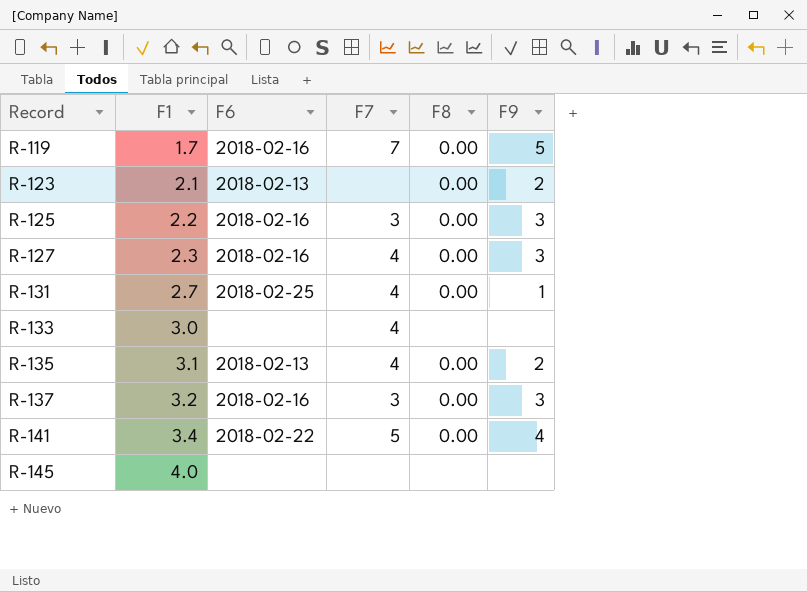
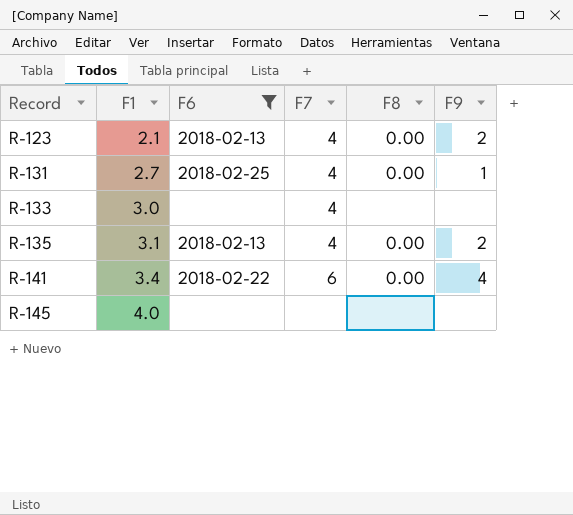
filter: none -> F6 != 2018-02-16
R-123 | F7: none -> 4
R-141 | F7: 5 -> 6

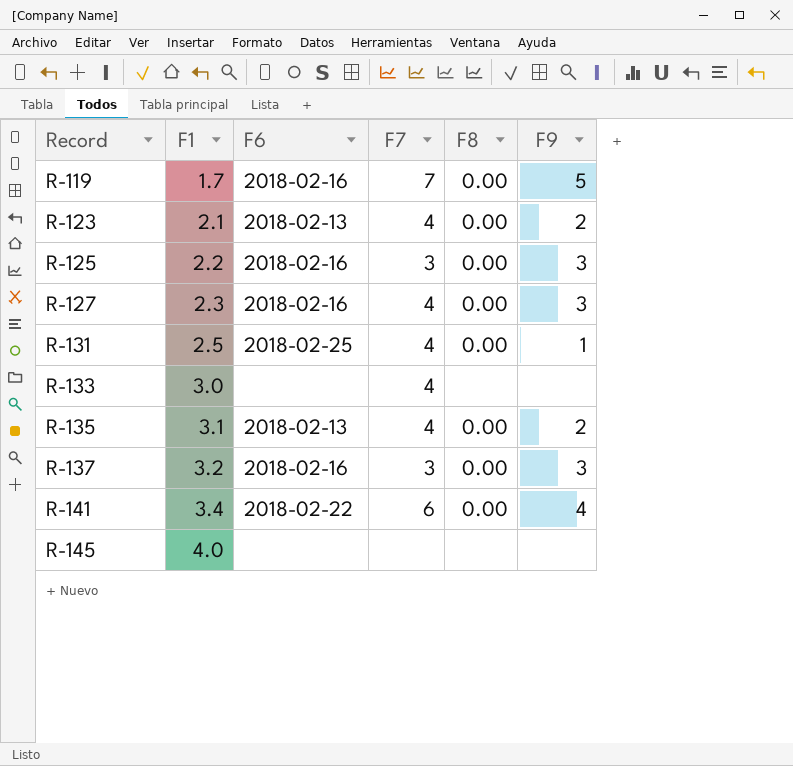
filter: F6 != 2018-02-16 -> none
R-131 | F1: 2.7 -> 2.5

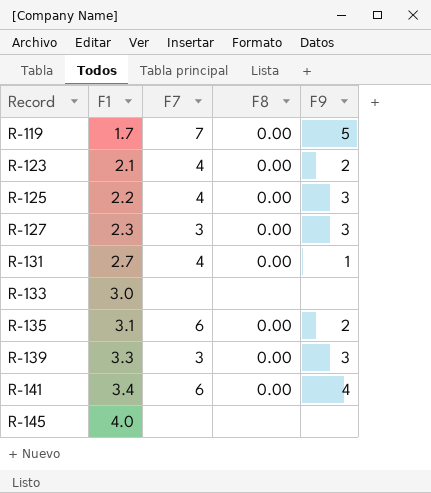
column F6 | position: 3 -> none
row R-137: 3.2 | 2018-02-16 | 3 | 0.00 | 3 -> none
R-125 | F7: 3 -> 4
R-127 | F7: 4 -> 3
R-131 | F1: 2.5 -> 2.7
R-133 | F7: 4 -> none
R-135 | F7: 4 -> 6
row R-139: none -> 3.3 | 3 | 0.00 | 3

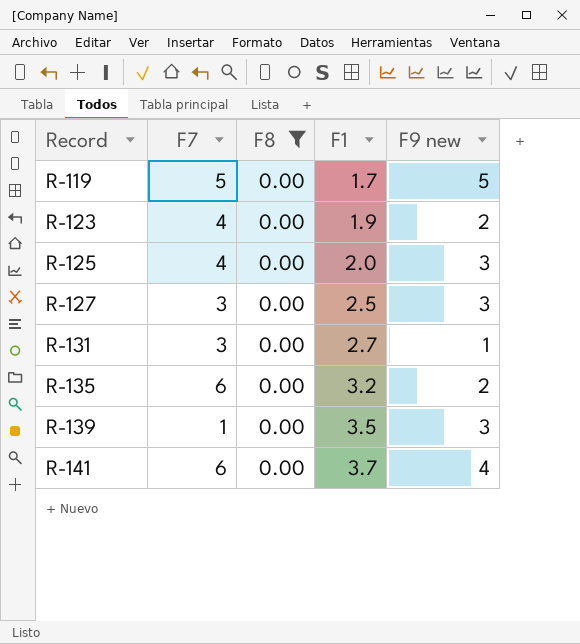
filter: none -> F8 = 0.00
column F1 | position: 2 -> 4
column name: F9 -> F9 new
R-119 | F7: 7 -> 5
R-123 | F1: 2.1 -> 1.9
R-125 | F1: 2.2 -> 2.0
R-127 | F1: 2.3 -> 2.5
R-131 | F7: 4 -> 3
R-135 | F1: 3.1 -> 3.2
R-139 | F7: 3 -> 1
R-139 | F1: 3.3 -> 3.5
R-141 | F1: 3.4 -> 3.7

